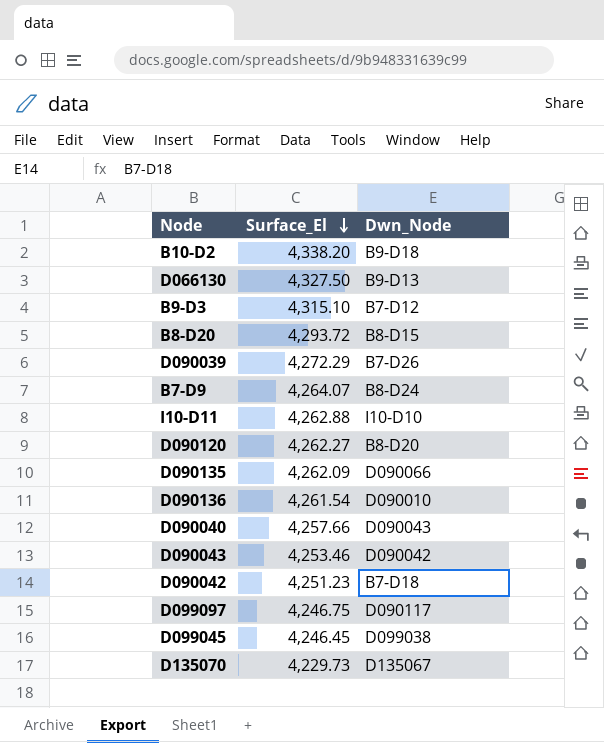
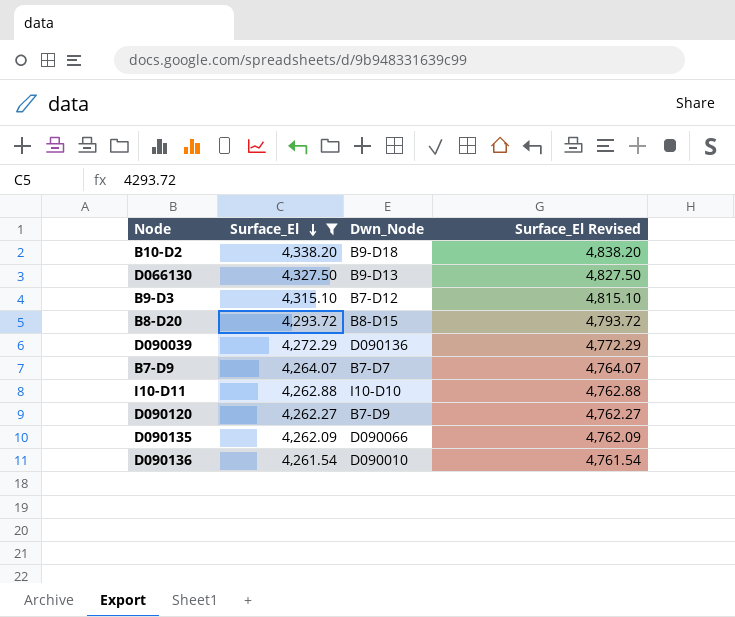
filter: none -> Surface_El >= 4,261.54
column Surface_El Revised | formula: none -> [Surface_El] + 500
D090039 | Dwn_Node: B7-D26 -> D090136
B7-D9 | Dwn_Node: B8-D24 -> B7-D7
D090120 | Dwn_Node: B8-D20 -> B7-D9

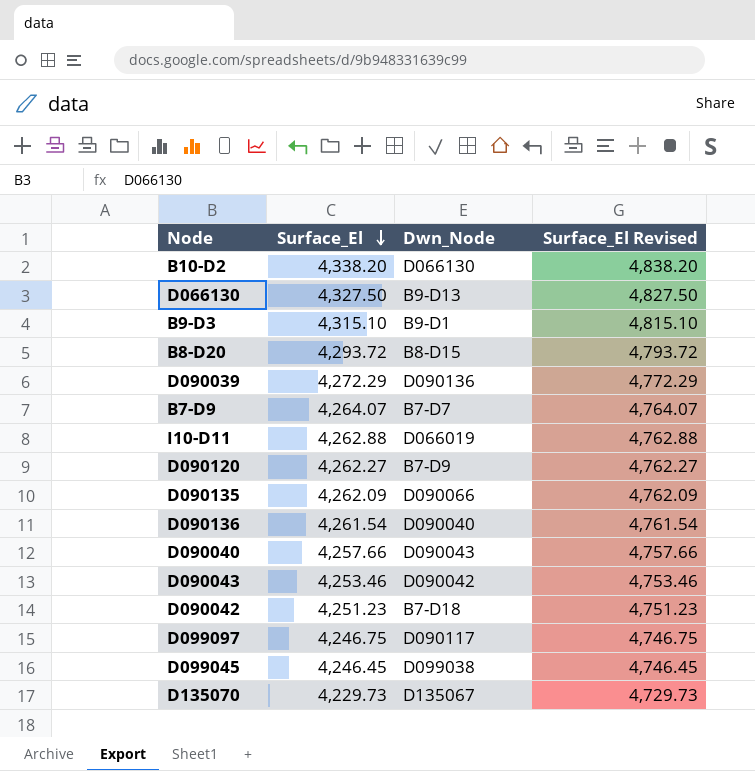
filter: Surface_El >= 4,261.54 -> none
B10-D2 | Dwn_Node: B9-D18 -> D066130
B9-D3 | Dwn_Node: B7-D12 -> B9-D1
I10-D11 | Dwn_Node: I10-D10 -> D066019
D090136 | Dwn_Node: D090010 -> D090040

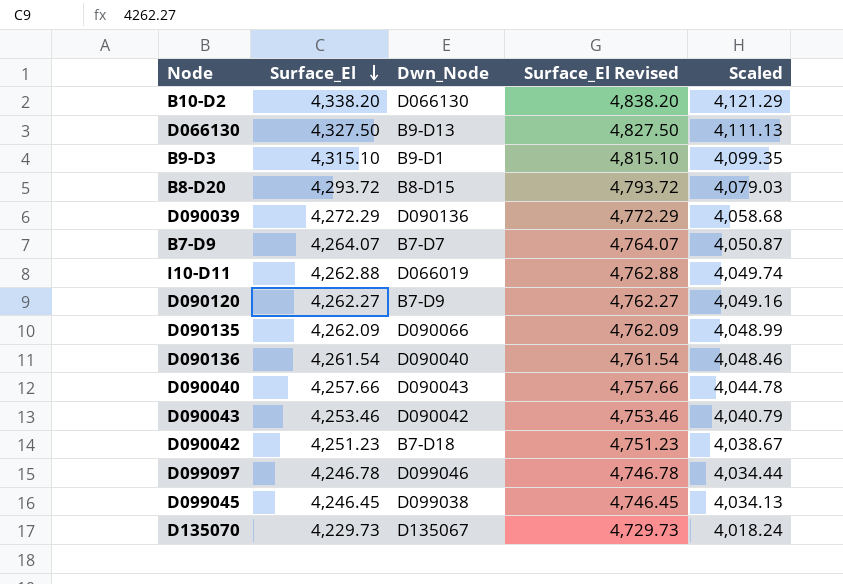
column Scaled | formula: none -> [Surface_El] * 0.95
D099097 | Surface_El: 4,246.75 -> 4,246.78
D099097 | Dwn_Node: D090117 -> D099046
D099097 | Surface_El Revised: 4,746.75 -> 4,746.78

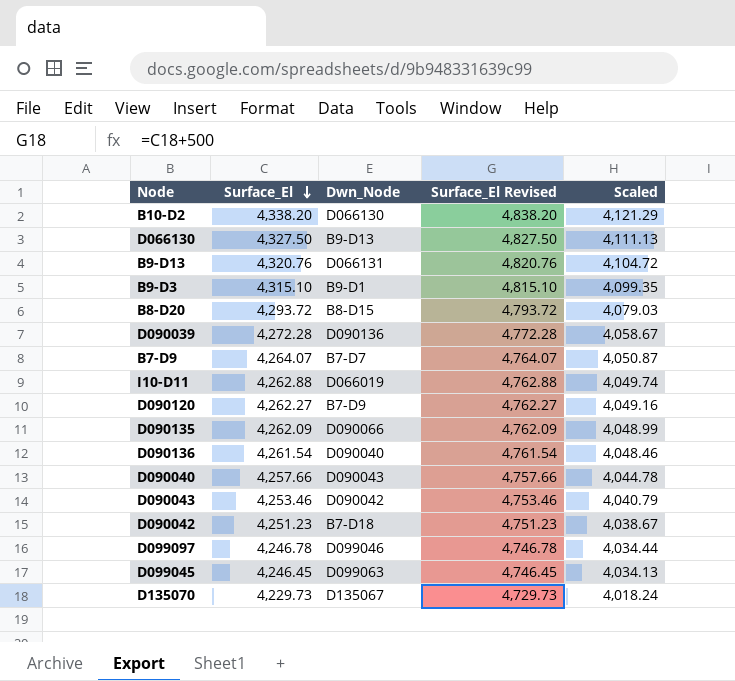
row B9-D13: none -> 4,320.76 | D066131 | 4,820.76 | 4,104.72
D090039 | Surface_El: 4,272.29 -> 4,272.28
D090039 | Surface_El Revised: 4,772.29 -> 4,772.28
D090039 | Scaled: 4,058.68 -> 4,058.67
D099045 | Dwn_Node: D099038 -> D099063

